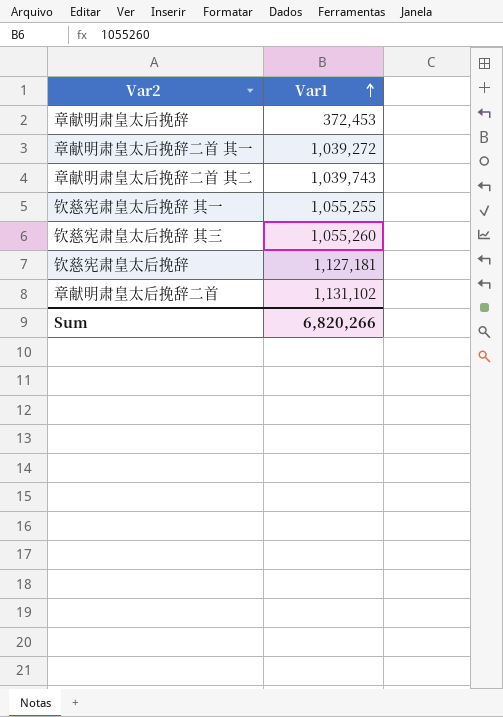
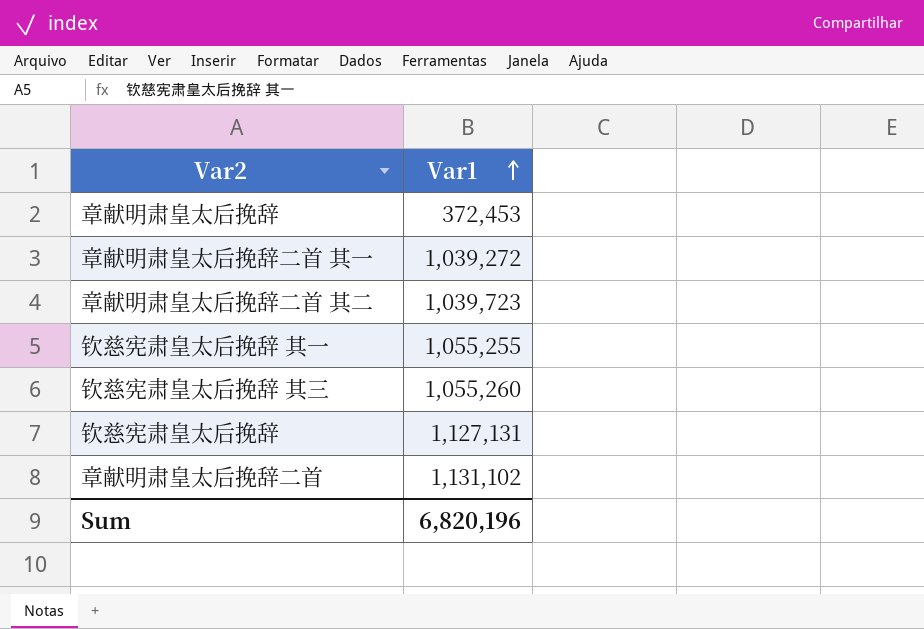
章献明肃皇太后挽辞二首 其二 | Var1: 1,039,743 -> 1,039,723
钦慈宪肃皇太后挽辞 | Var1: 1,127,181 -> 1,127,131
Sum | Var1: 6,820,266 -> 6,820,196

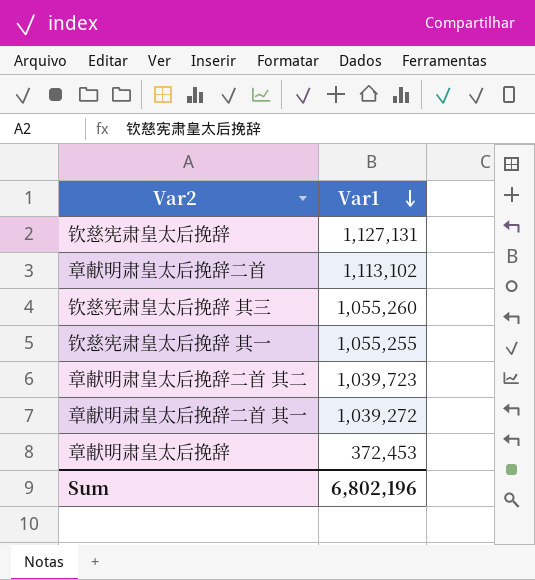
row order: Var1 ascending -> Var1 descending
章献明肃皇太后挽辞二首 | Var1: 1,131,102 -> 1,113,102
Sum | Var1: 6,820,196 -> 6,802,196

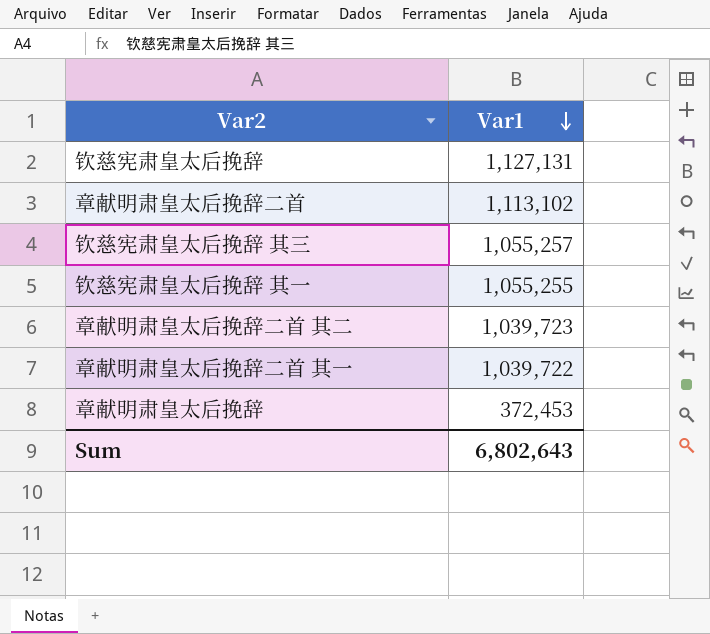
钦慈宪肃皇太后挽辞 其三 | Var1: 1,055,260 -> 1,055,257
章献明肃皇太后挽辞二首 其一 | Var1: 1,039,272 -> 1,039,722
Sum | Var1: 6,802,196 -> 6,802,643

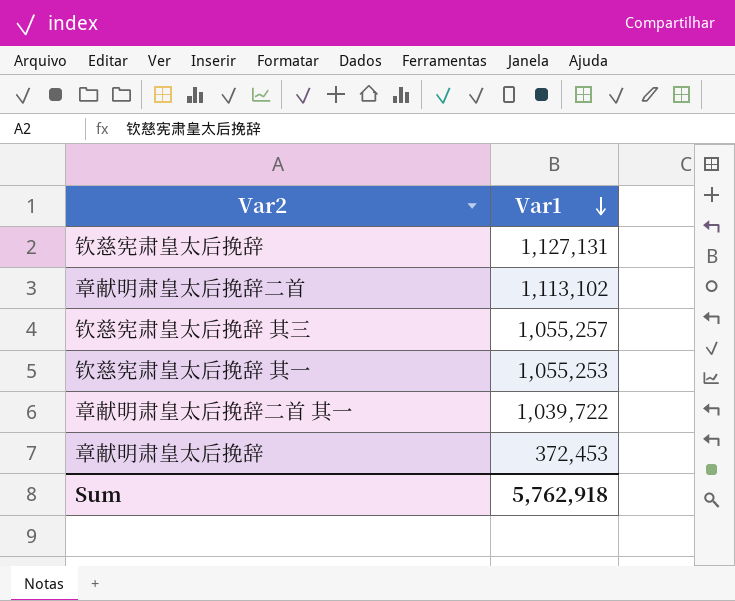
row 章献明肃皇太后挽辞二首 其二: 1,039,723 -> none
钦慈宪肃皇太后挽辞 其一 | Var1: 1,055,255 -> 1,055,253
Sum | Var1: 6,802,643 -> 5,762,918

